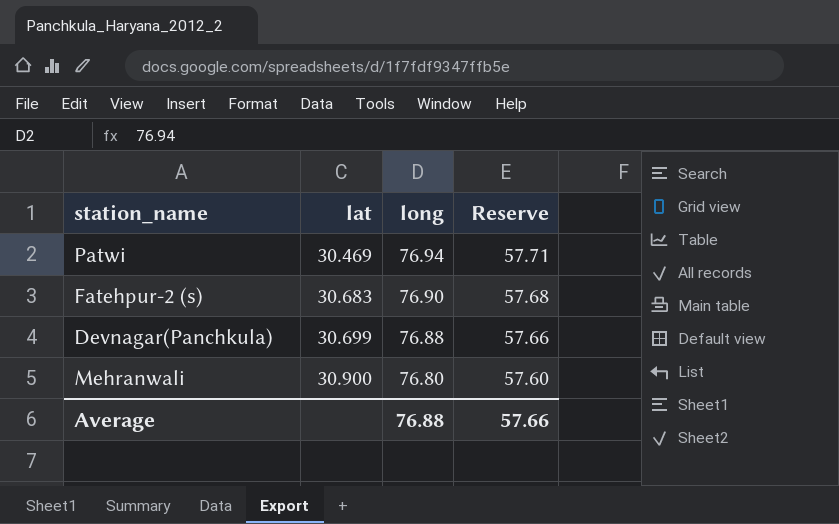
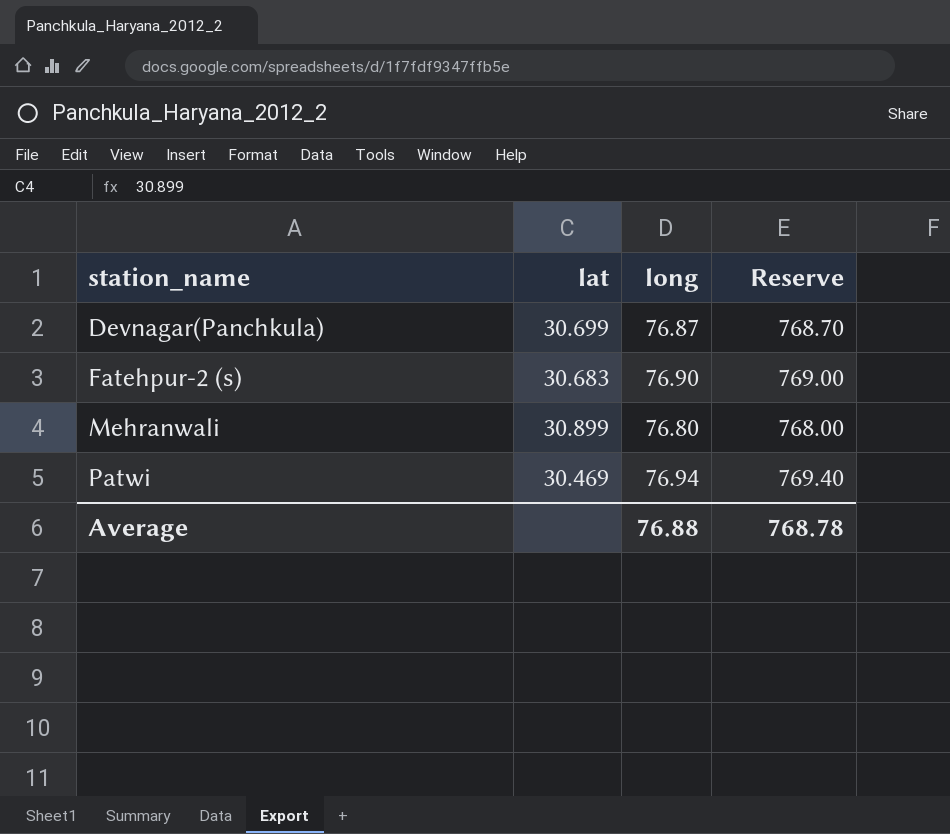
row order: lat ascending -> station_name ascending
column Reserve | formula: [long] * 0.75 -> [long] * 10
Devnagar(Panchkula) | long: 76.88 -> 76.87
Mehranwali | lat: 30.900 -> 30.899
Average | Reserve: 57.66 -> 768.78

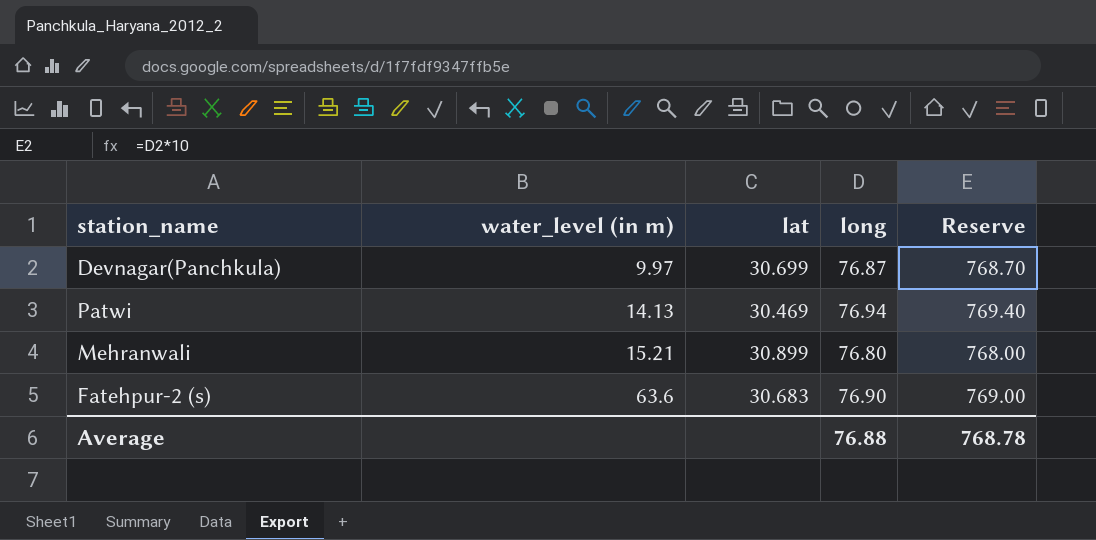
row order: station_name ascending -> water_level (in m) ascending
column water_level (in m) | position: none -> 2

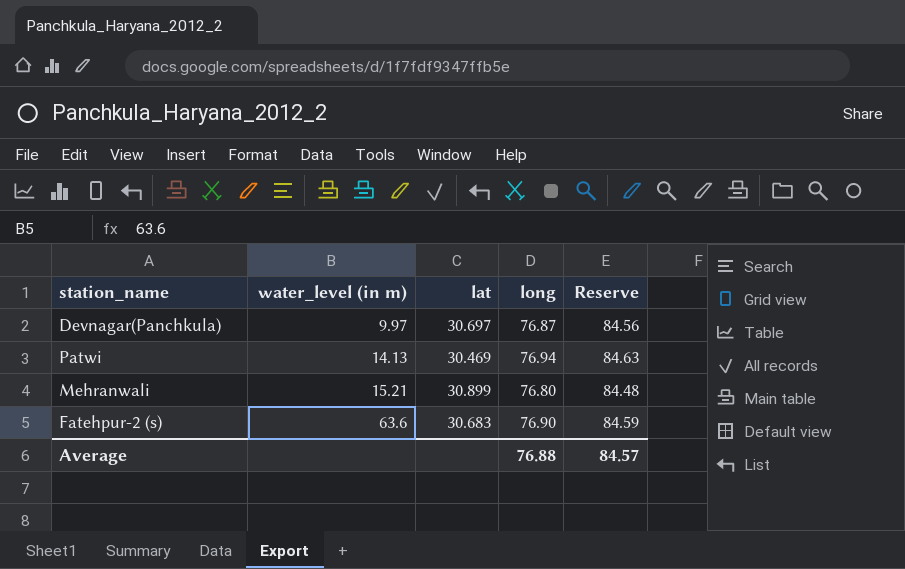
column Reserve | formula: [long] * 10 -> [long] * 1.1
Devnagar(Panchkula) | lat: 30.699 -> 30.697
Average | Reserve: 768.78 -> 84.57

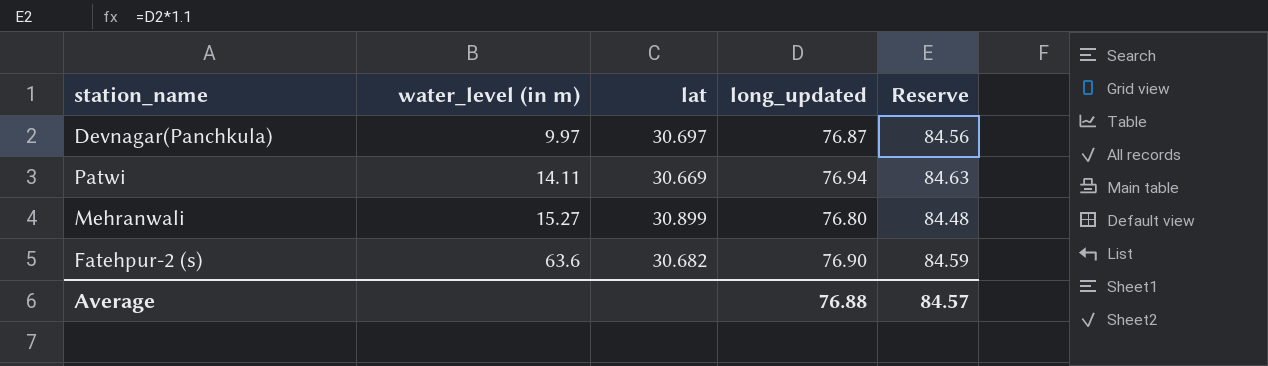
column name: long -> long_updated
Patwi | water_level (in m): 14.13 -> 14.11
Patwi | lat: 30.469 -> 30.669
Mehranwali | water_level (in m): 15.21 -> 15.27
Fatehpur-2 (s) | lat: 30.683 -> 30.682

